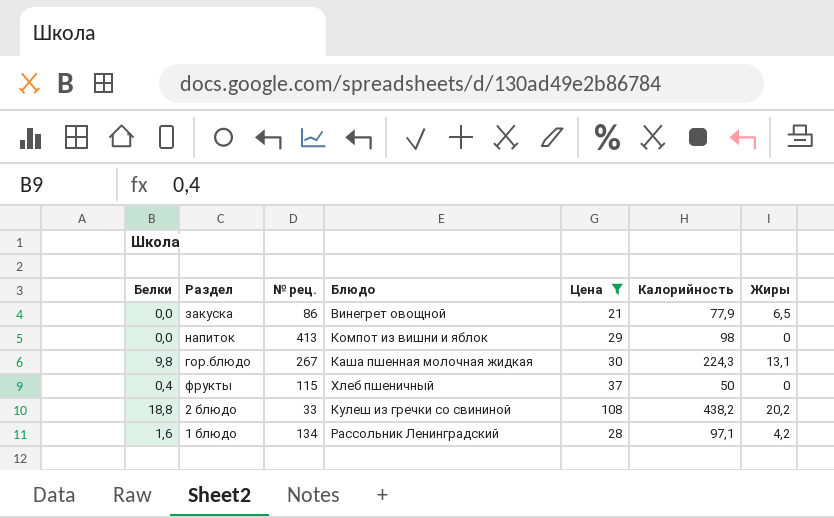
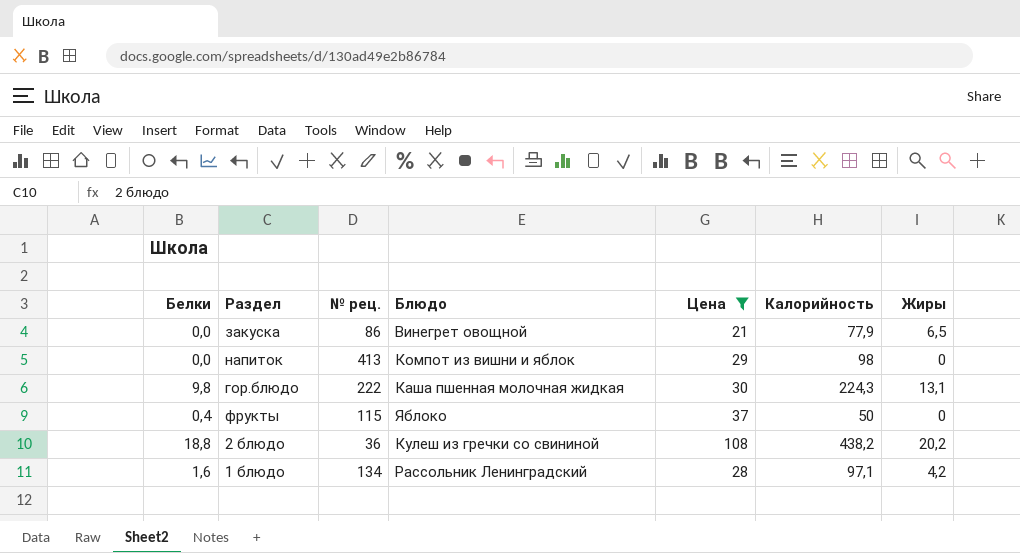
гор.блюдо | № рец.: 267 -> 222
фрукты | Блюдо: Хлеб пшеничный -> Яблоко
2 блюдо | № рец.: 33 -> 36

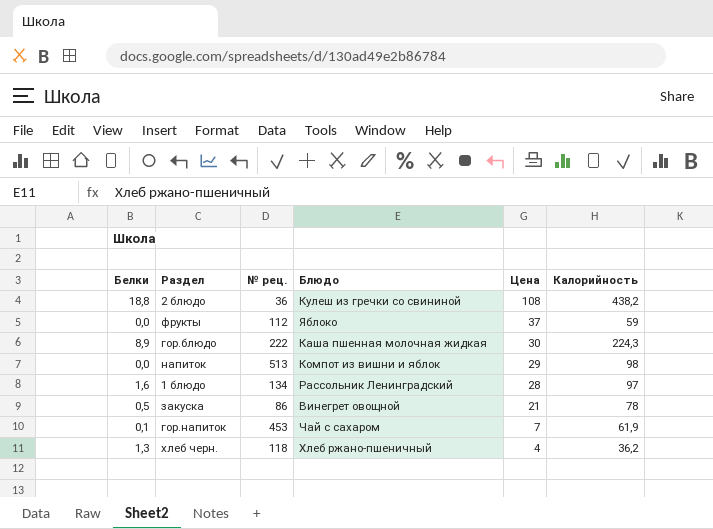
filter: Цена >= 21 -> none
row order: none -> Цена descending
column Жиры | position: 7 -> none
фрукты | Белки: 0,4 -> 0,0
фрукты | № рец.: 115 -> 112
фрукты | Калорийность: 50 -> 59
гор.блюдо | Белки: 9,8 -> 8,9
напиток | № рец.: 413 -> 513
1 блюдо | Калорийность: 97,1 -> 97
закуска | Белки: 0,0 -> 0,5
закуска | Калорийность: 77,9 -> 78

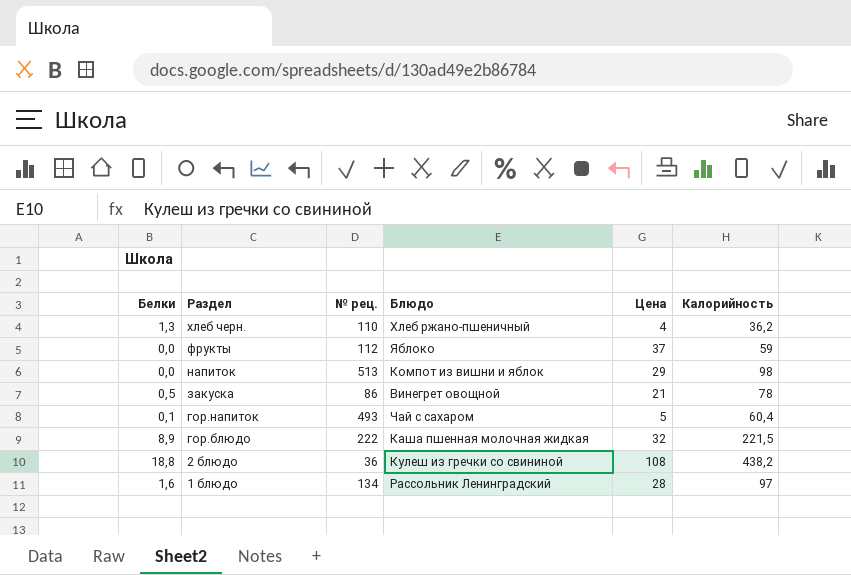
row order: Цена descending -> Раздел descending
хлеб черн. | № рец.: 118 -> 110
гор.напиток | № рец.: 453 -> 493
гор.напиток | Цена: 7 -> 5
гор.напиток | Калорийность: 61,9 -> 60,4
гор.блюдо | Цена: 30 -> 32
гор.блюдо | Калорийность: 224,3 -> 221,5

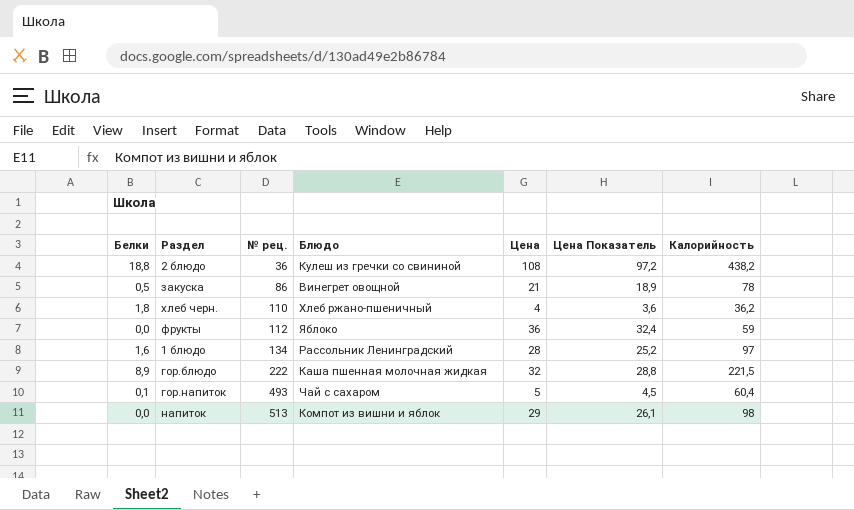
row order: Раздел descending -> № рец. ascending
column Цена Показатель | formula: none -> [Цена] * 0,9
хлеб черн. | Белки: 1,3 -> 1,8
фрукты | Цена: 37 -> 36

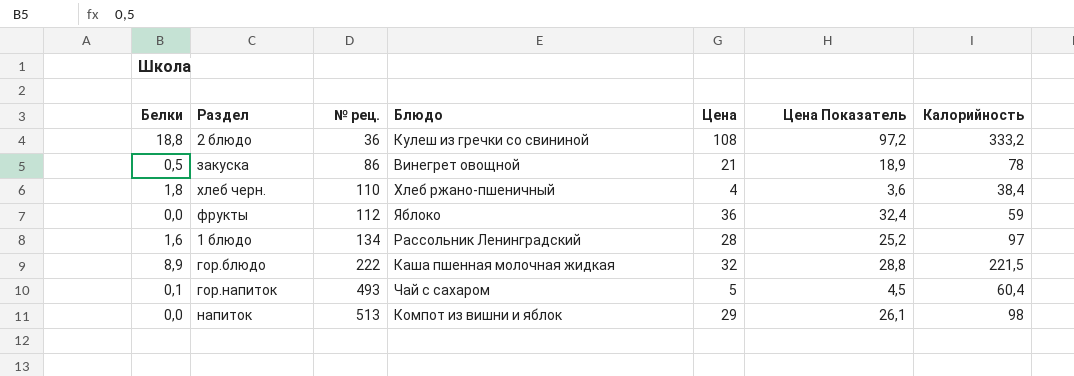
2 блюдо | Калорийность: 438,2 -> 333,2
хлеб черн. | Калорийность: 36,2 -> 38,4

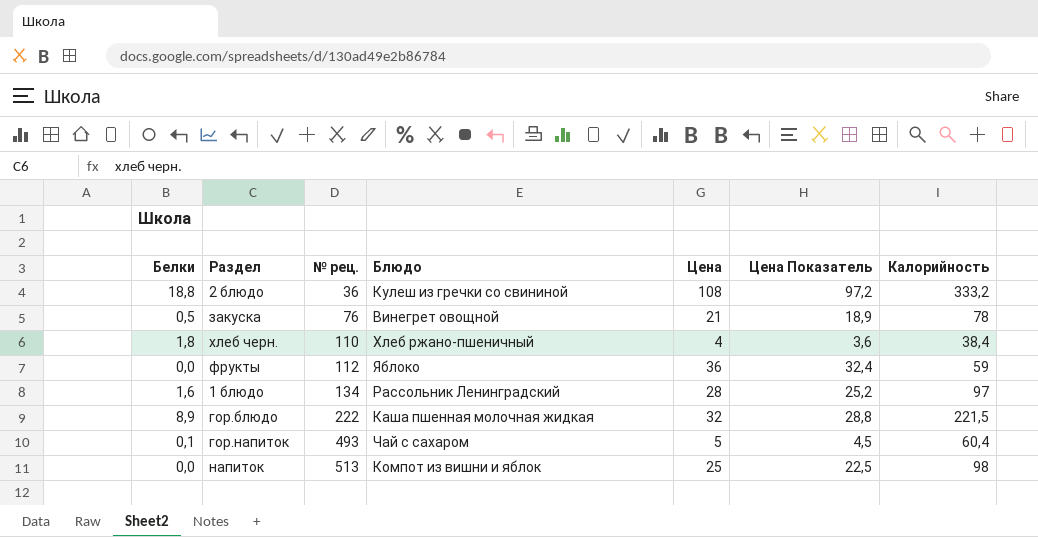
закуска | № рец.: 86 -> 76
напиток | Цена: 29 -> 25
напиток | Цена Показатель: 26,1 -> 22,5

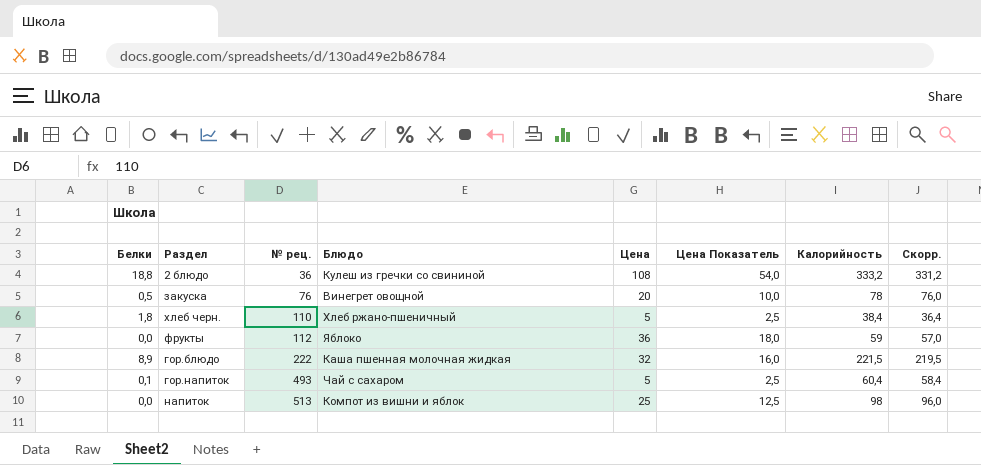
column Цена Показатель | formula: [Цена] * 0,9 -> [Цена] * 0,5
column Скорр. | formula: none -> [Калорийность] - 2
row 1 блюдо: 1,6 | 134 | Рассольник Ленинградский | 28 | 25,2 | 97 -> none
закуска | Цена: 21 -> 20
хлеб черн. | Цена: 4 -> 5

